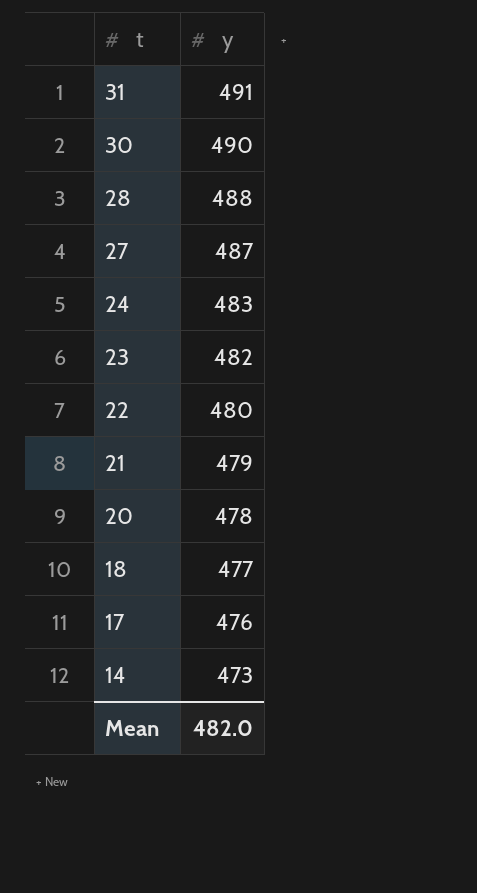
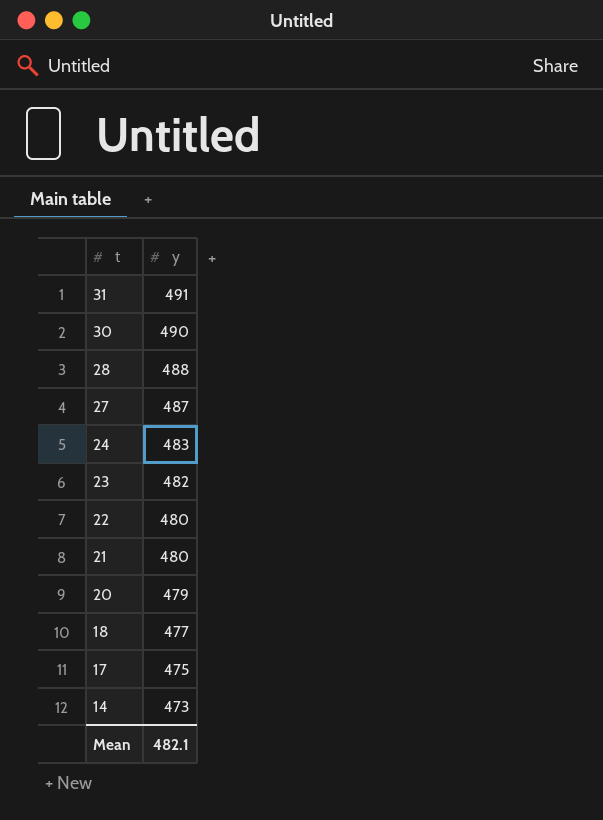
21 | y: 479 -> 480
20 | y: 478 -> 479
17 | y: 476 -> 475
Mean | y: 482.0 -> 482.1

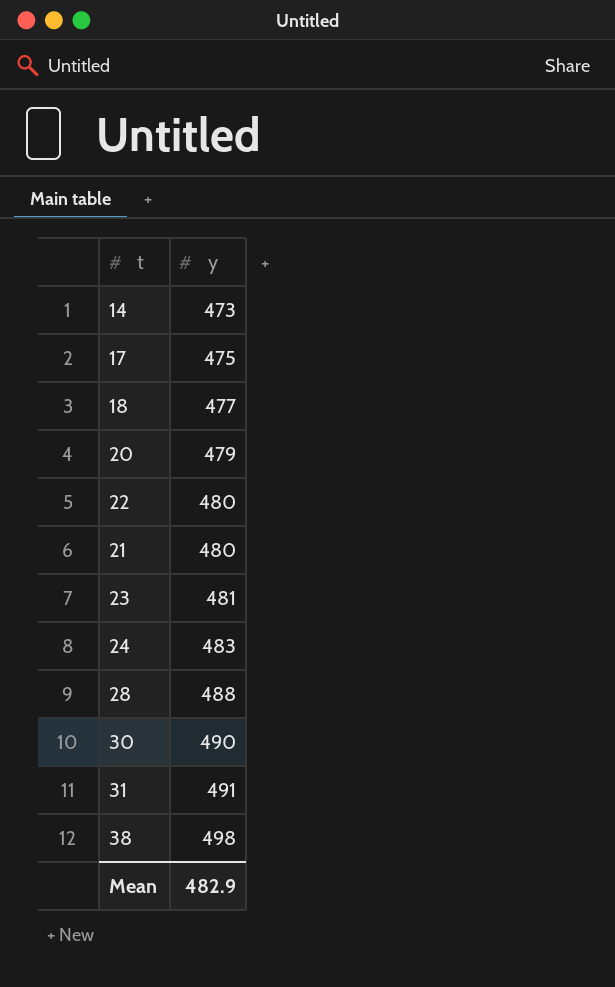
row order: t descending -> y ascending
row 27: 487 -> none
23 | y: 482 -> 481
row 38: none -> 498
Mean | y: 482.1 -> 482.9

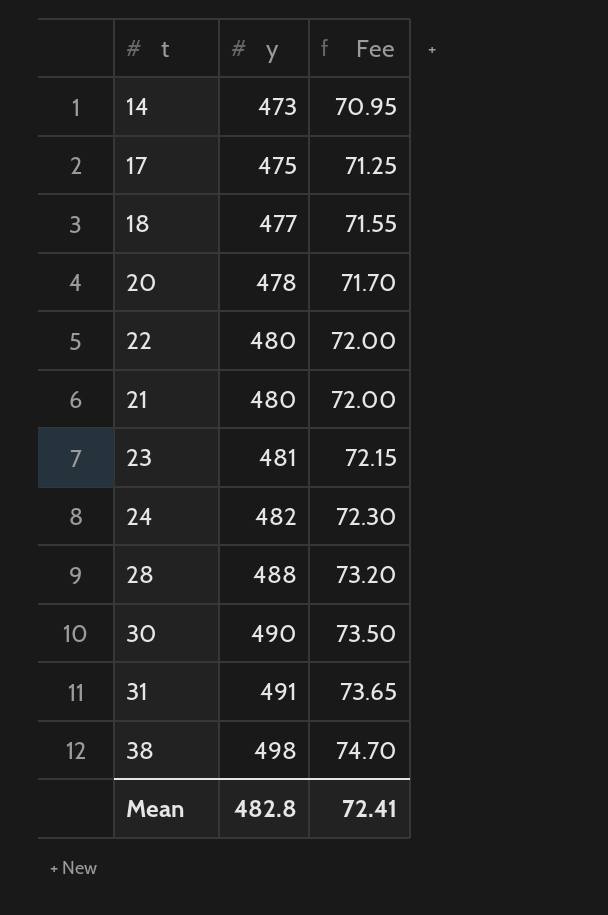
column Fee | formula: none -> [y] * 0.15
20 | y: 479 -> 478
24 | y: 483 -> 482
Mean | y: 482.9 -> 482.8

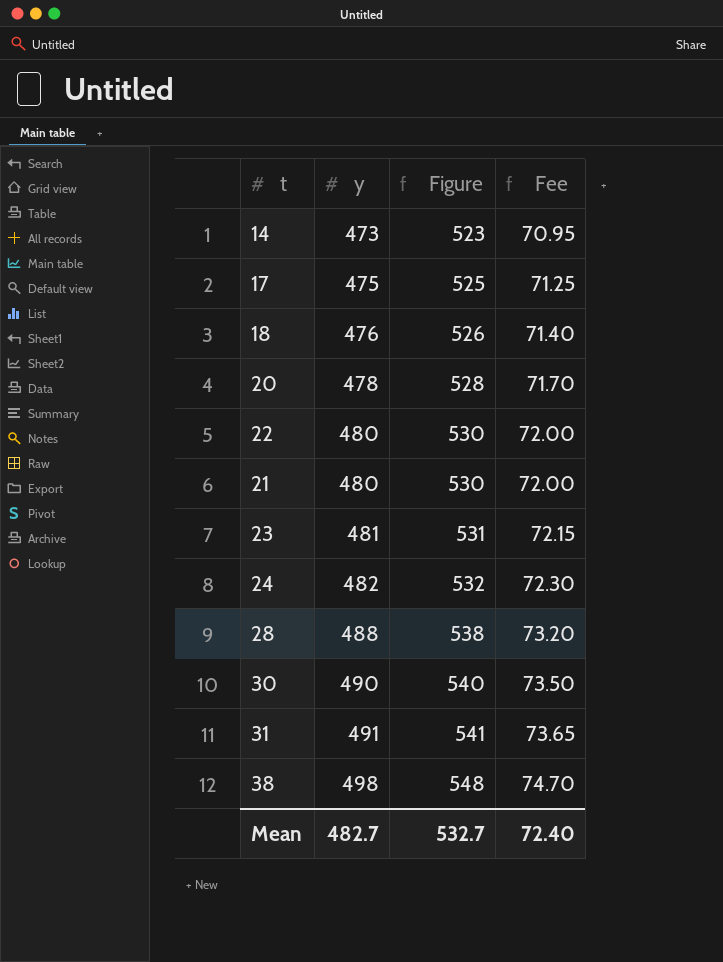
column Figure | formula: none -> [y] + 50
18 | y: 477 -> 476
18 | Fee: 71.55 -> 71.40
Mean | y: 482.8 -> 482.7
Mean | Fee: 72.41 -> 72.40

